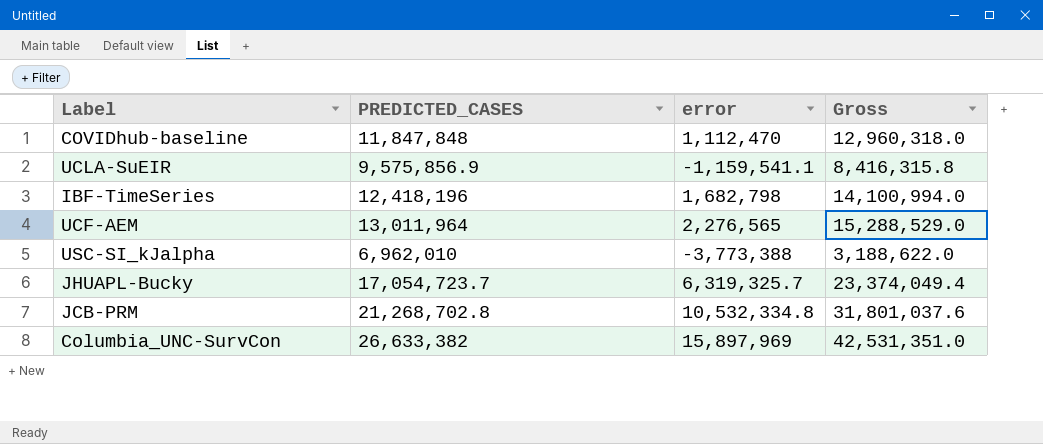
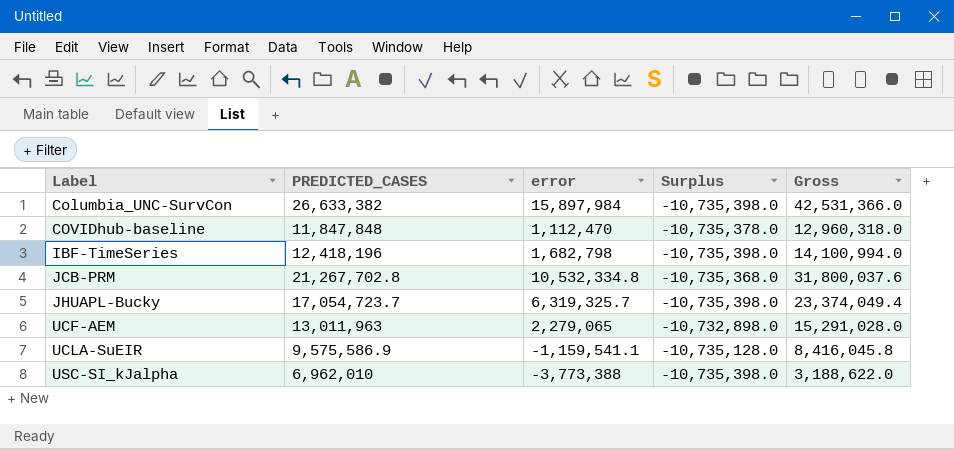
row order: none -> Label ascending
column Surplus | formula: none -> [error] - [PREDICTED_CASES]
Columbia_UNC-SurvCon | error: 15,897,969 -> 15,897,984
Columbia_UNC-SurvCon | Gross: 42,531,351.0 -> 42,531,366.0
JCB-PRM | PREDICTED_CASES: 21,268,702.8 -> 21,267,702.8
JCB-PRM | Gross: 31,801,037.6 -> 31,800,037.6
UCF-AEM | PREDICTED_CASES: 13,011,964 -> 13,011,963
UCF-AEM | error: 2,276,565 -> 2,279,065
UCF-AEM | Gross: 15,288,529.0 -> 15,291,028.0
UCLA-SuEIR | PREDICTED_CASES: 9,575,856.9 -> 9,575,586.9
UCLA-SuEIR | Gross: 8,416,315.8 -> 8,416,045.8

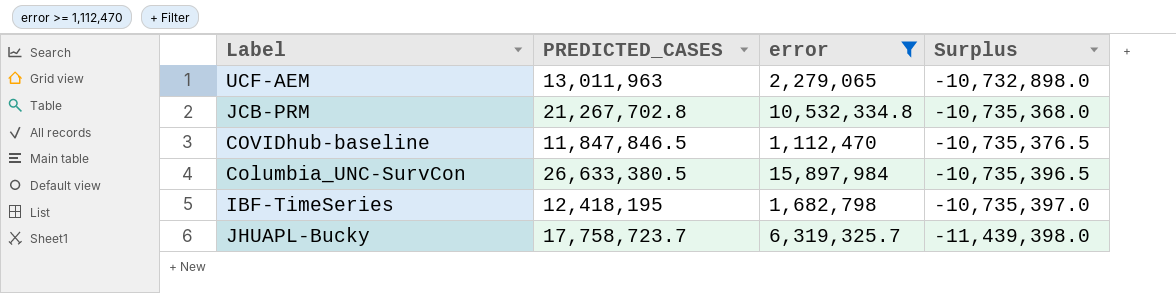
filter: none -> error >= 1,112,470
row order: Label ascending -> Surplus descending
column Gross | formula: [PREDICTED_CASES] + [error] -> none
COVIDhub-baseline | PREDICTED_CASES: 11,847,848 -> 11,847,846.5
COVIDhub-baseline | Surplus: -10,735,378.0 -> -10,735,376.5
Columbia_UNC-SurvCon | PREDICTED_CASES: 26,633,382 -> 26,633,380.5
Columbia_UNC-SurvCon | Surplus: -10,735,398.0 -> -10,735,396.5
IBF-TimeSeries | PREDICTED_CASES: 12,418,196 -> 12,418,195
IBF-TimeSeries | Surplus: -10,735,398.0 -> -10,735,397.0
JHUAPL-Bucky | PREDICTED_CASES: 17,054,723.7 -> 17,758,723.7
JHUAPL-Bucky | Surplus: -10,735,398.0 -> -11,439,398.0

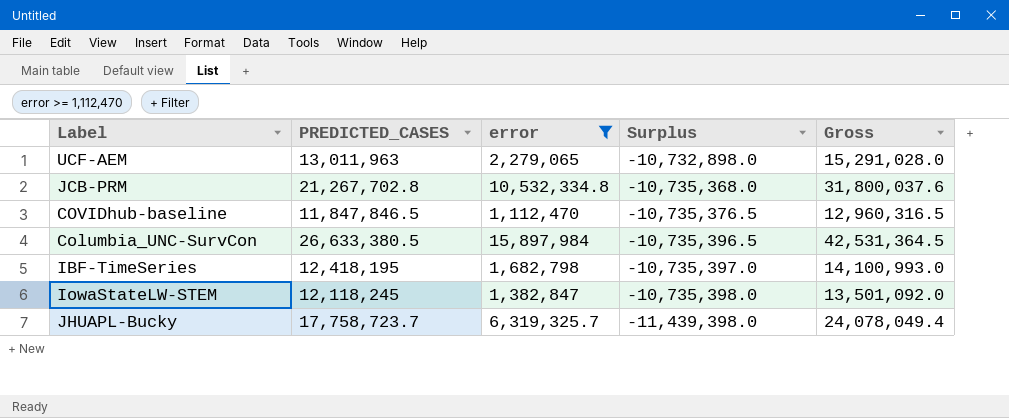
column Gross | formula: none -> [PREDICTED_CASES] + [error]
row IowaStateLW-STEM: none -> 12,118,245 | 1,382,847 | -10,735,398.0 | 13,501,092.0

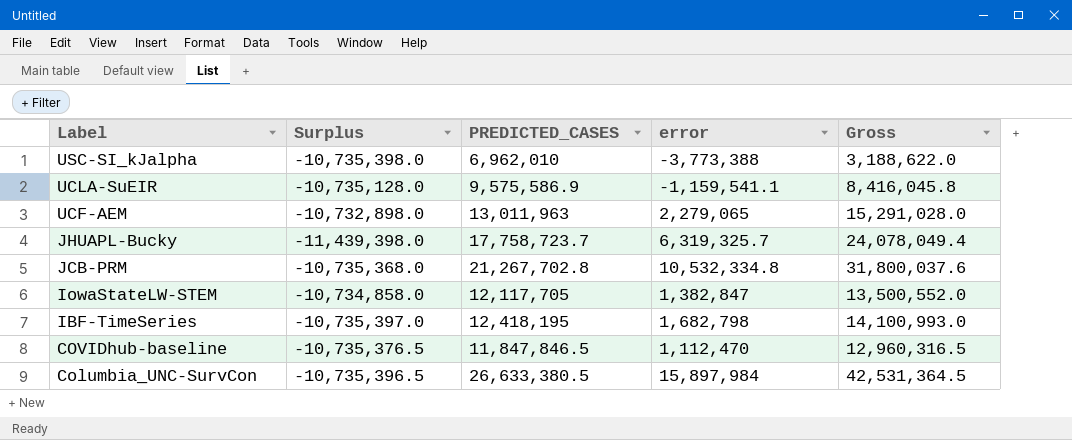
filter: error >= 1,112,470 -> none
row order: Surplus descending -> Label descending
column Surplus | position: 4 -> 2
IowaStateLW-STEM | Surplus: -10,735,398.0 -> -10,734,858.0
IowaStateLW-STEM | PREDICTED_CASES: 12,118,245 -> 12,117,705
IowaStateLW-STEM | Gross: 13,501,092.0 -> 13,500,552.0

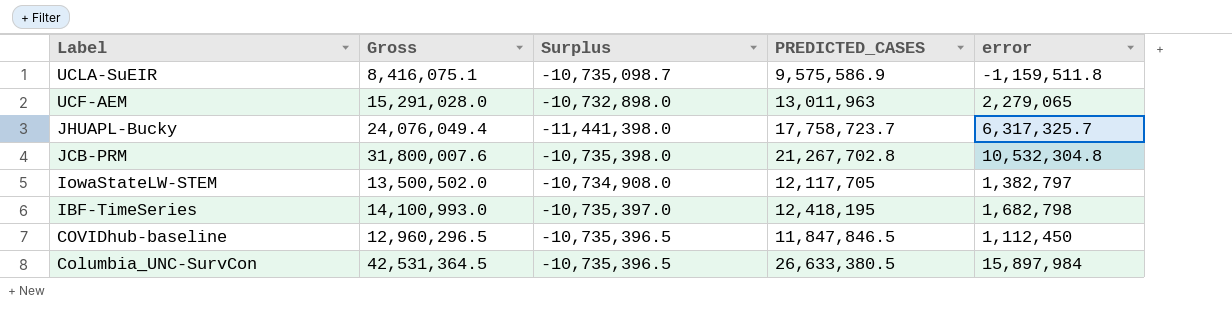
column Gross | position: 5 -> 2
row USC-SI_kJalpha: -10,735,398.0 | 6,962,010 | -3,773,388 | 3,188,622.0 -> none
UCLA-SuEIR | Gross: 8,416,045.8 -> 8,416,075.1
UCLA-SuEIR | Surplus: -10,735,128.0 -> -10,735,098.7
UCLA-SuEIR | error: -1,159,541.1 -> -1,159,511.8
JHUAPL-Bucky | Gross: 24,078,049.4 -> 24,076,049.4
JHUAPL-Bucky | Surplus: -11,439,398.0 -> -11,441,398.0
JHUAPL-Bucky | error: 6,319,325.7 -> 6,317,325.7
JCB-PRM | Gross: 31,800,037.6 -> 31,800,007.6
JCB-PRM | Surplus: -10,735,368.0 -> -10,735,398.0
JCB-PRM | error: 10,532,334.8 -> 10,532,304.8
IowaStateLW-STEM | Gross: 13,500,552.0 -> 13,500,502.0
IowaStateLW-STEM | Surplus: -10,734,858.0 -> -10,734,908.0
IowaStateLW-STEM | error: 1,382,847 -> 1,382,797
COVIDhub-baseline | Gross: 12,960,316.5 -> 12,960,296.5
COVIDhub-baseline | Surplus: -10,735,376.5 -> -10,735,396.5
COVIDhub-baseline | error: 1,112,470 -> 1,112,450

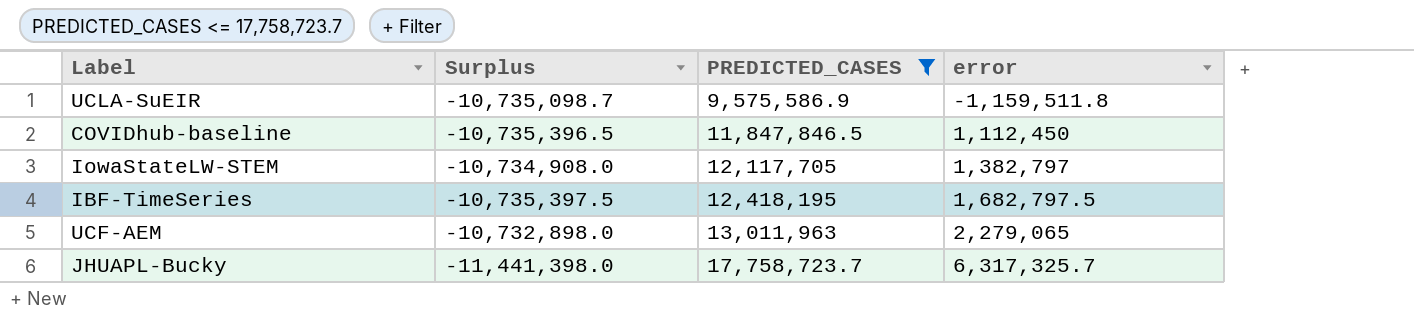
filter: none -> PREDICTED_CASES <= 17,758,723.7
row order: Label descending -> PREDICTED_CASES ascending
column Gross | formula: [PREDICTED_CASES] + [error] -> none
IBF-TimeSeries | Surplus: -10,735,397.0 -> -10,735,397.5
IBF-TimeSeries | error: 1,682,798 -> 1,682,797.5

